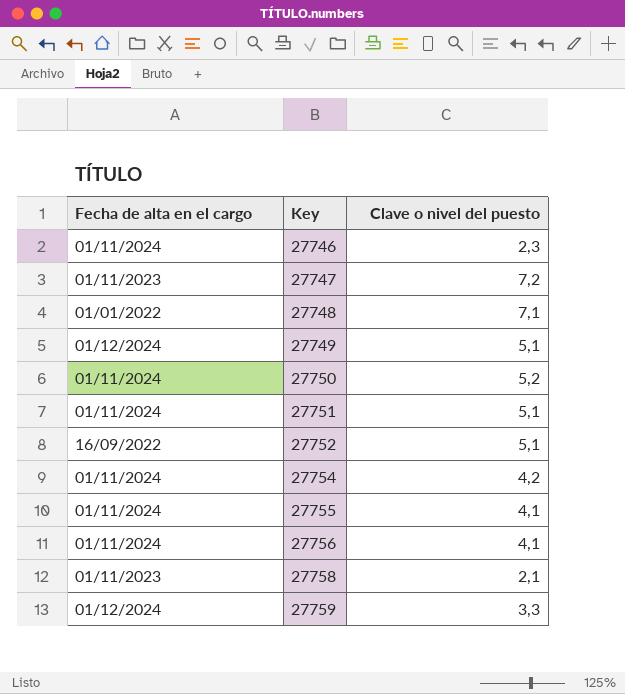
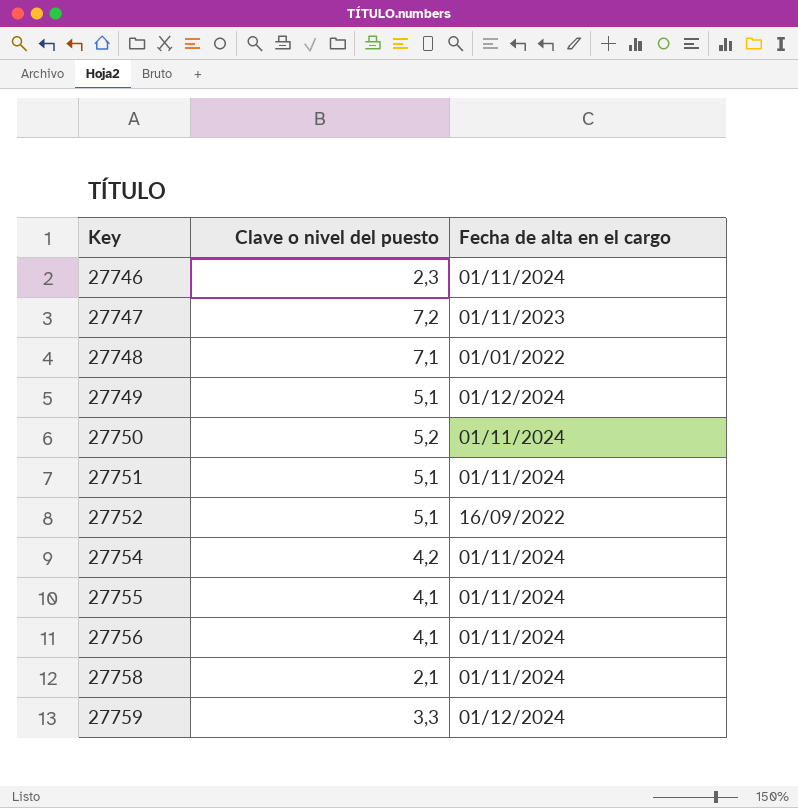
column Fecha de alta en el cargo | position: 1 -> 3
27758 | Fecha de alta en el cargo: 01/11/2023 -> 01/11/2024

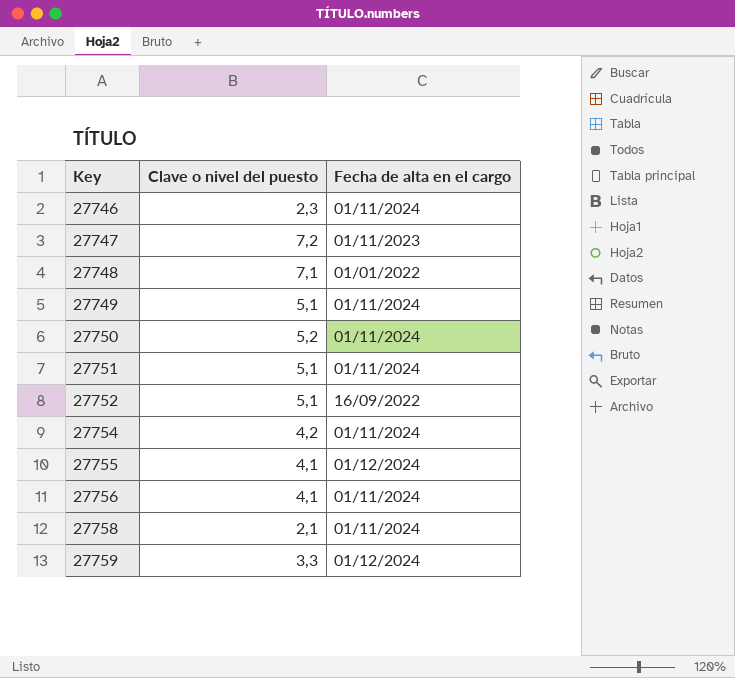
27749 | Fecha de alta en el cargo: 01/12/2024 -> 01/11/2024
27755 | Fecha de alta en el cargo: 01/11/2024 -> 01/12/2024

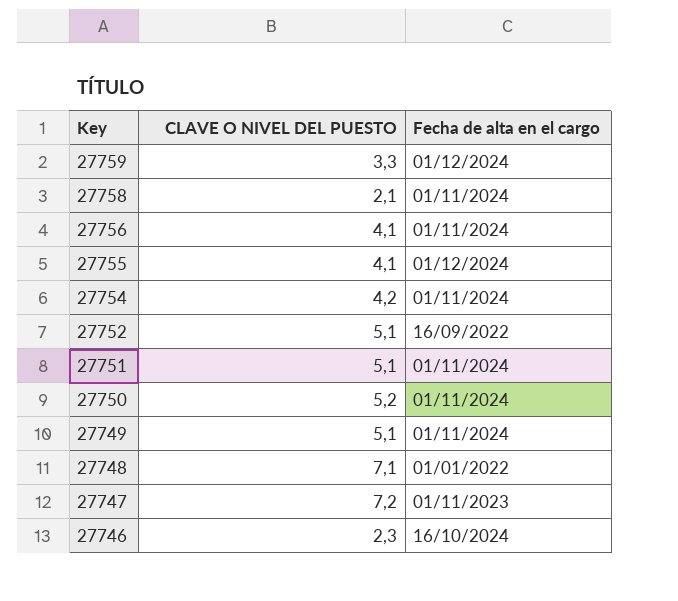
row order: Key ascending -> Key descending
column name: Clave o nivel del puesto -> CLAVE O NIVEL DEL PUESTO
27746 | Fecha de alta en el cargo: 01/11/2024 -> 16/10/2024

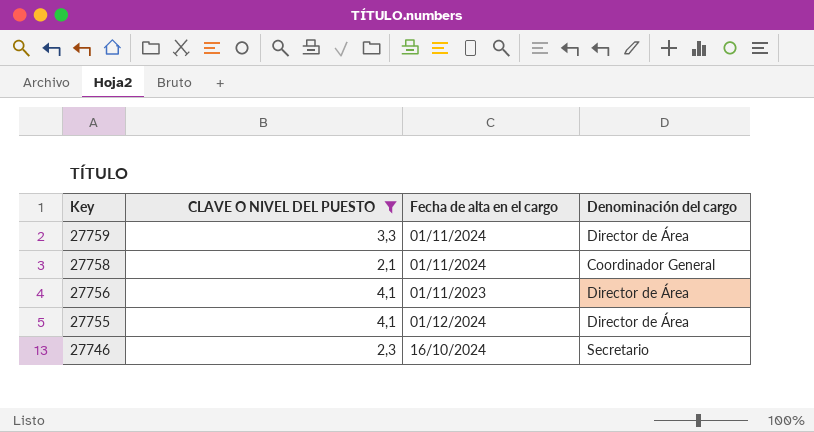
filter: none -> CLAVE O NIVEL DEL PUESTO <= 4,1
column Denominación del cargo | position: none -> 4
27759 | Fecha de alta en el cargo: 01/12/2024 -> 01/11/2024
27756 | Fecha de alta en el cargo: 01/11/2024 -> 01/11/2023

